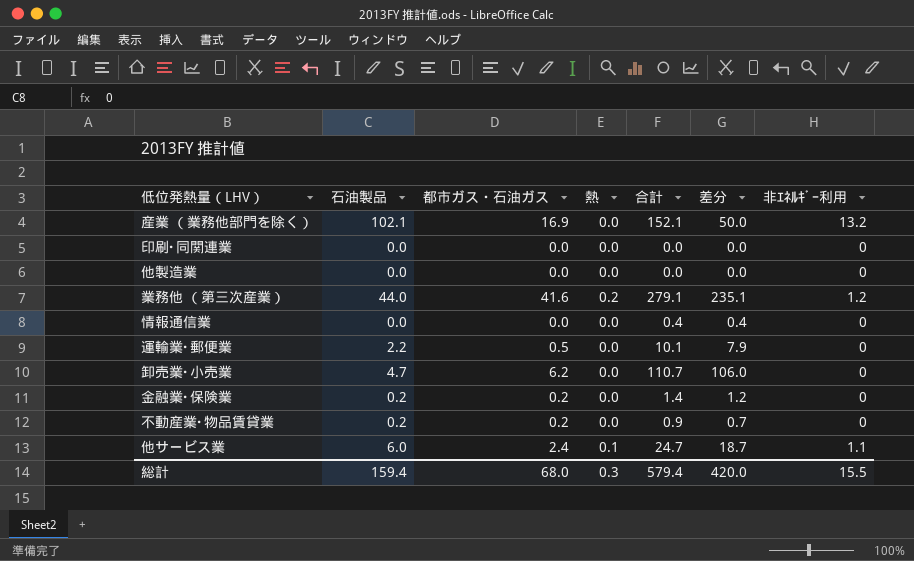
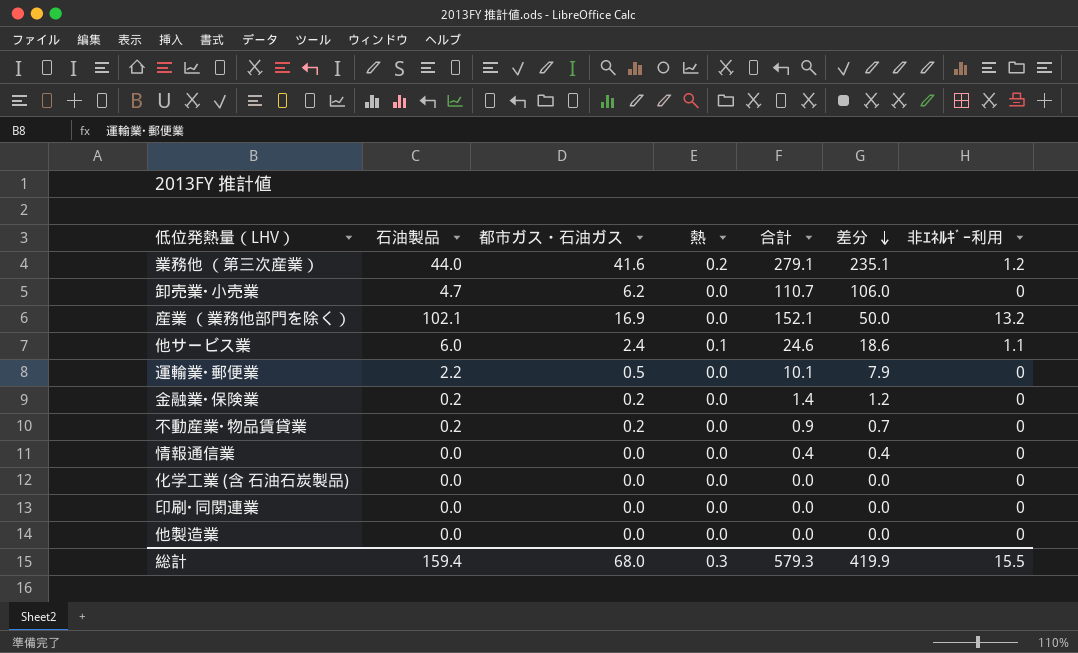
row order: none -> 差分 descending
他サービス業 | 合計: 24.7 -> 24.6
他サービス業 | 差分: 18.7 -> 18.6
row 化学工業 (含 石油石炭製品): none -> 0.0 | 0.0 | 0.0 | 0.0 | 0.0 | 0
総計 | 合計: 579.4 -> 579.3
総計 | 差分: 420.0 -> 419.9

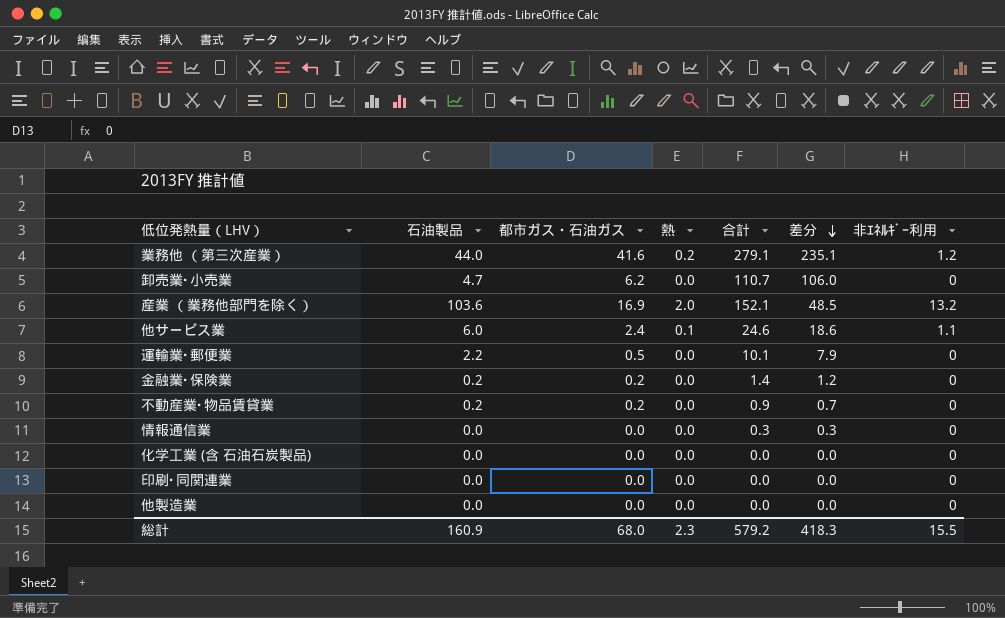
産業 （業務他部門を除く） | 石油製品: 102.1 -> 103.6
産業 （業務他部門を除く） | 熱: 0.0 -> 2.0
産業 （業務他部門を除く） | 差分: 50.0 -> 48.5
情報通信業 | 合計: 0.4 -> 0.3
情報通信業 | 差分: 0.4 -> 0.3
総計 | 石油製品: 159.4 -> 160.9
総計 | 熱: 0.3 -> 2.3
総計 | 合計: 579.3 -> 579.2
総計 | 差分: 419.9 -> 418.3

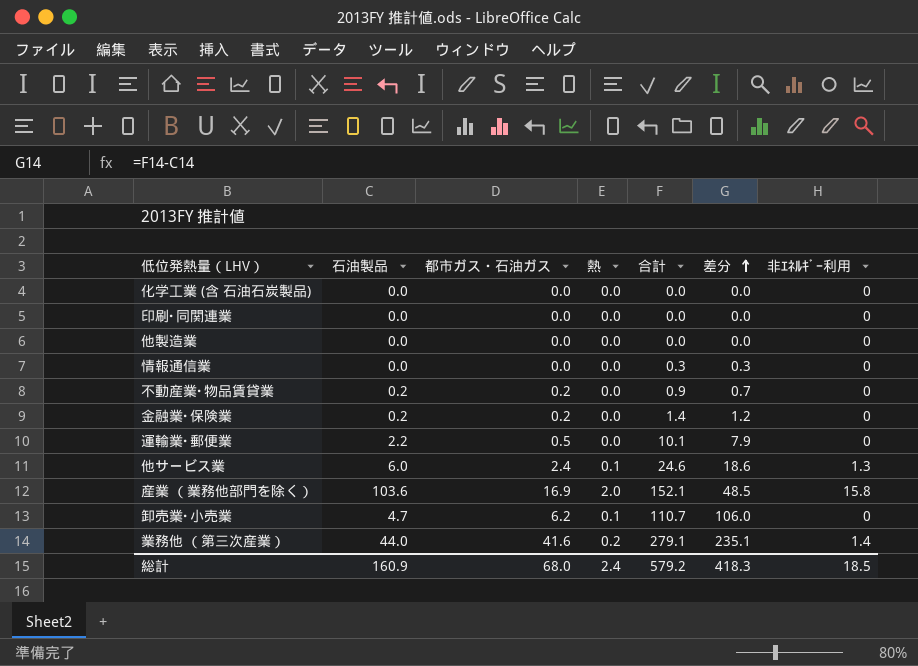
row order: 差分 descending -> 差分 ascending
他サービス業 | 非ｴﾈﾙｷﾞｰ利用: 1.1 -> 1.3
産業 （業務他部門を除く） | 非ｴﾈﾙｷﾞｰ利用: 13.2 -> 15.8
卸売業･小売業 | 熱: 0.0 -> 0.1
業務他 （第三次産業） | 非ｴﾈﾙｷﾞｰ利用: 1.2 -> 1.4
総計 | 熱: 2.3 -> 2.4
総計 | 非ｴﾈﾙｷﾞｰ利用: 15.5 -> 18.5

